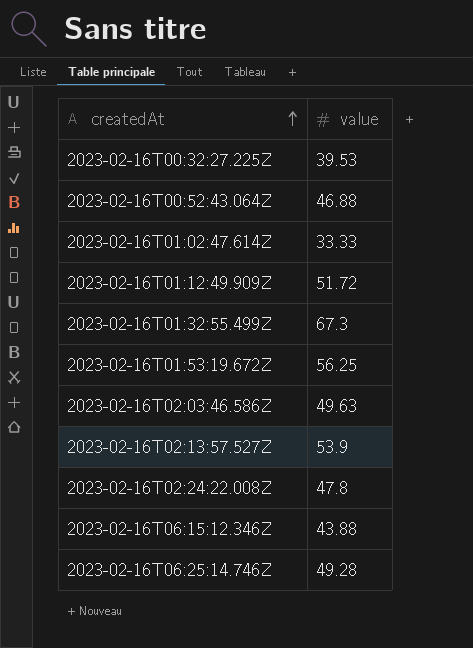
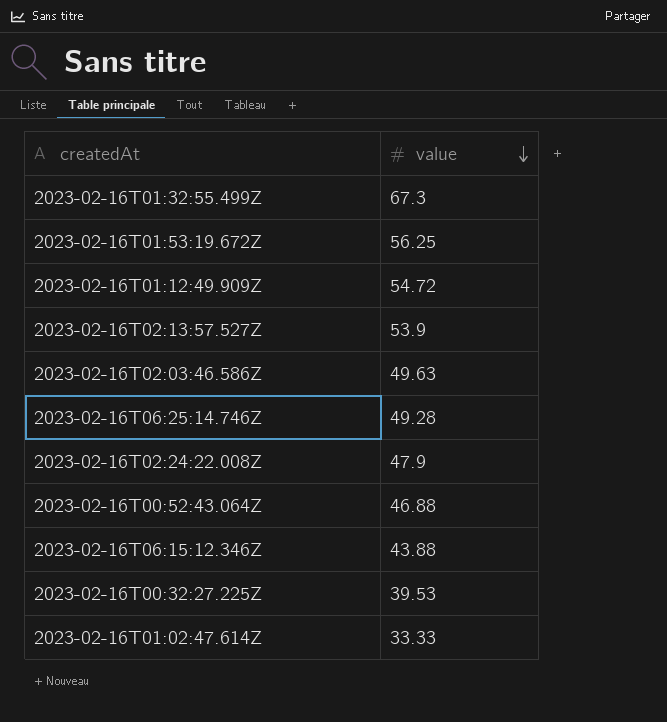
row order: createdAt ascending -> value descending
2023-02-16T01:12:49.909Z | value: 51.72 -> 54.72
2023-02-16T02:24:22.008Z | value: 47.8 -> 47.9

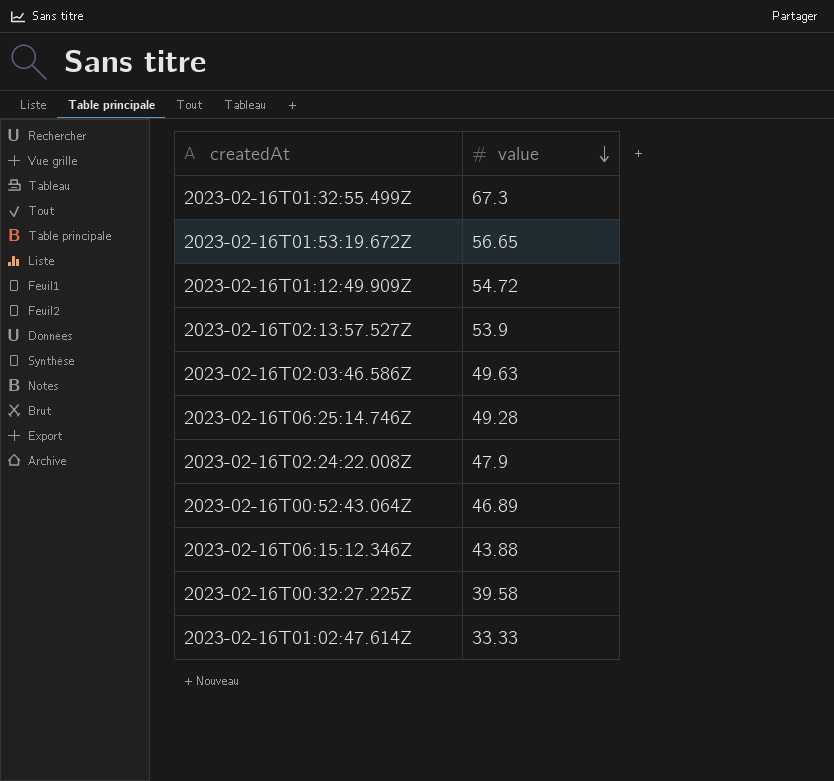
2023-02-16T01:53:19.672Z | value: 56.25 -> 56.65
2023-02-16T00:52:43.064Z | value: 46.88 -> 46.89
2023-02-16T00:32:27.225Z | value: 39.53 -> 39.58

